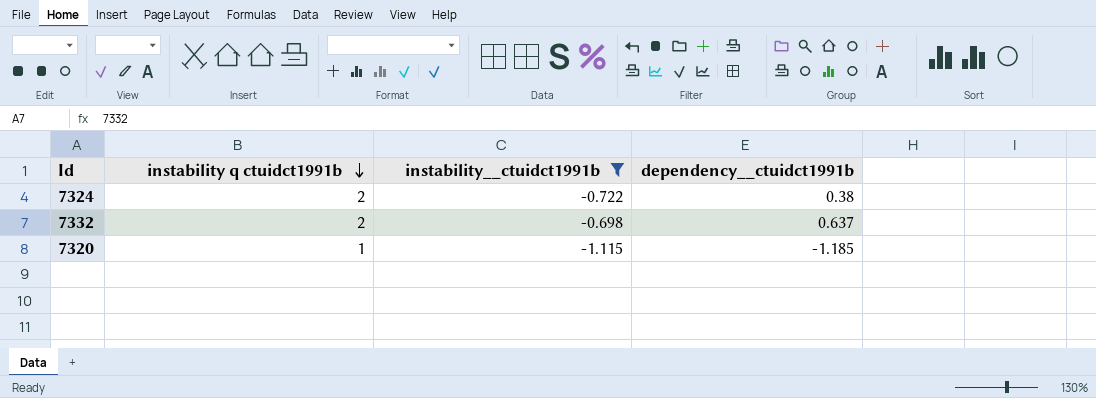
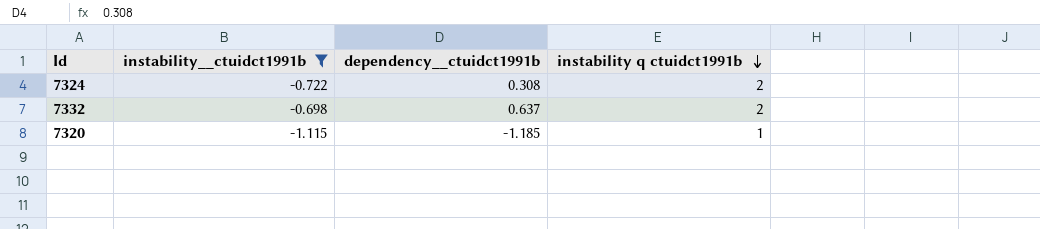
column instability q ctuidct1991b | position: 2 -> 4
7324 | dependency__ctuidct1991b: 0.38 -> 0.308

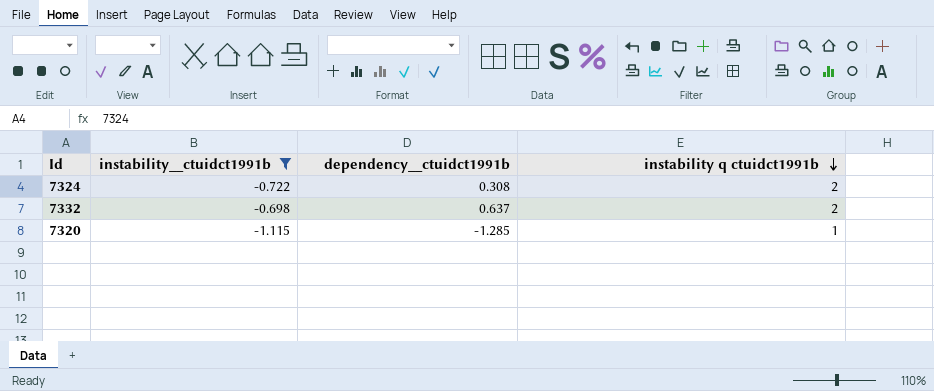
7320 | dependency__ctuidct1991b: -1.185 -> -1.285

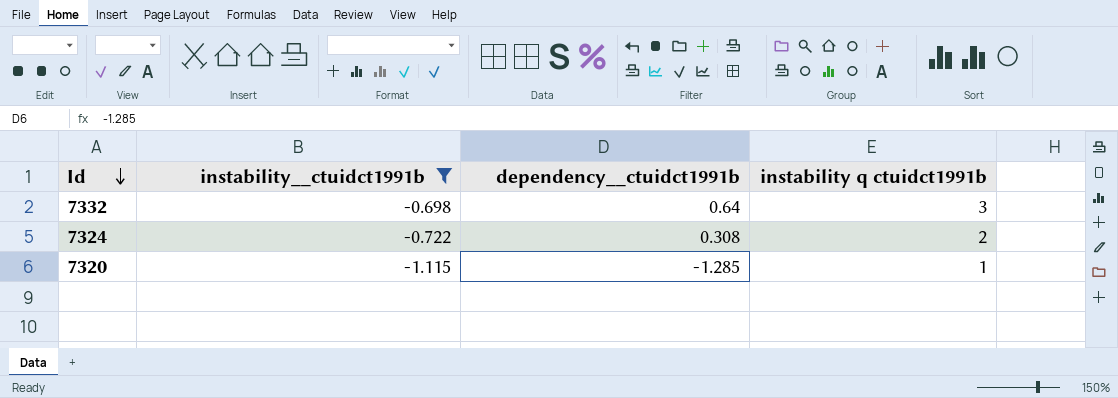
row order: instability q ctuidct1991b descending -> Id descending
7332 | dependency__ctuidct1991b: 0.637 -> 0.64
7332 | instability q ctuidct1991b: 2 -> 3

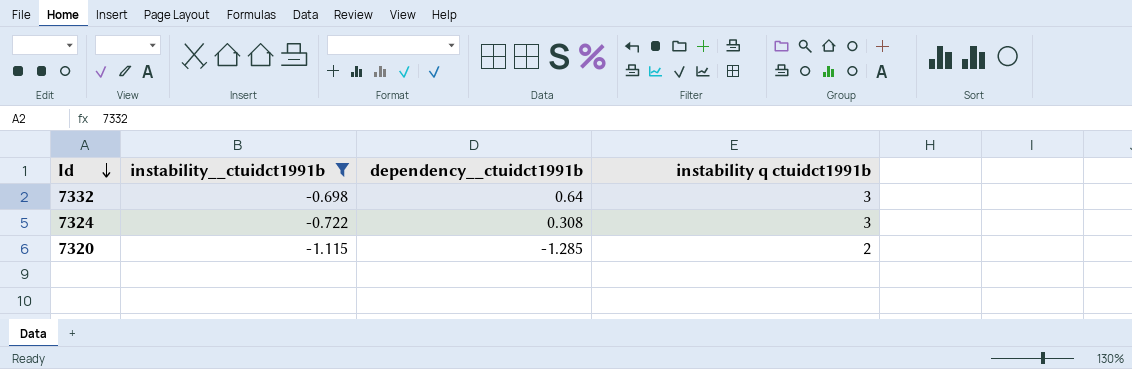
7324 | instability q ctuidct1991b: 2 -> 3
7320 | instability q ctuidct1991b: 1 -> 2

